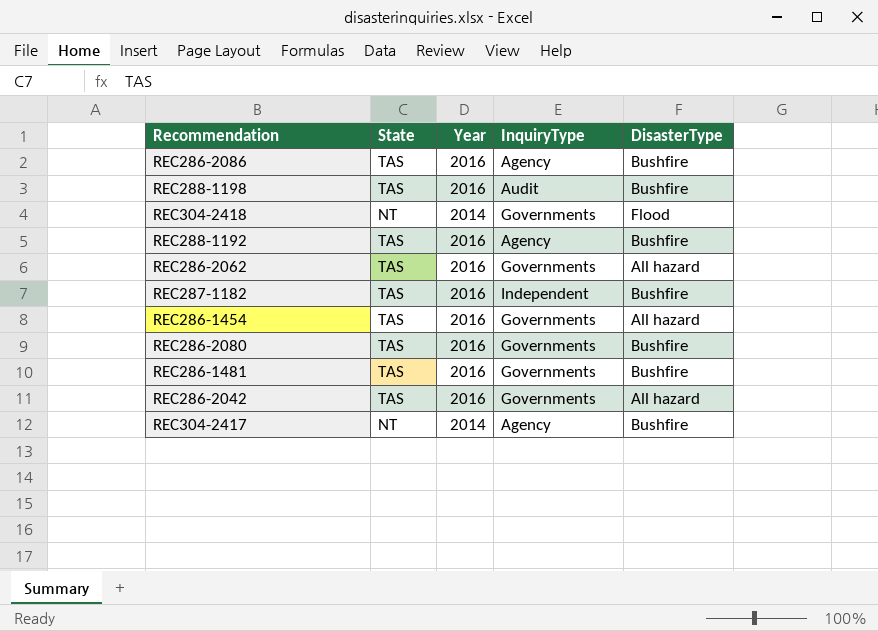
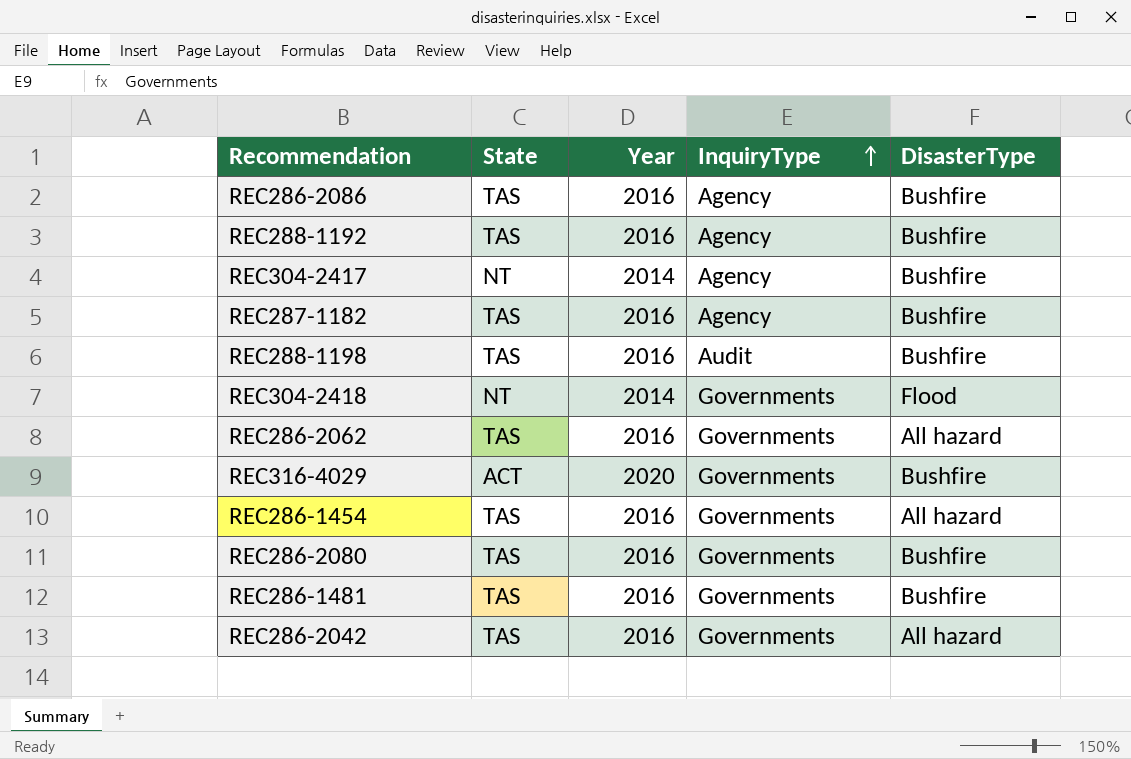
row order: none -> InquiryType ascending
REC287-1182 | InquiryType: Independent -> Agency
row REC316-4029: none -> ACT | 2020 | Governments | Bushfire

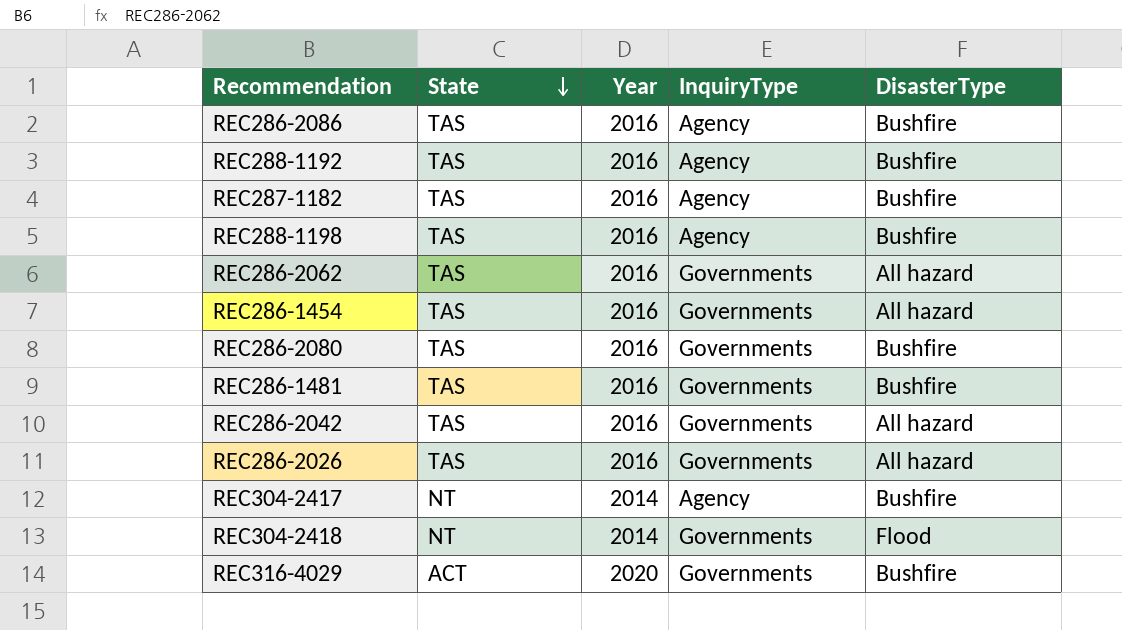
row order: InquiryType ascending -> State descending
REC288-1198 | InquiryType: Audit -> Agency
row REC286-2026: none -> TAS | 2016 | Governments | All hazard

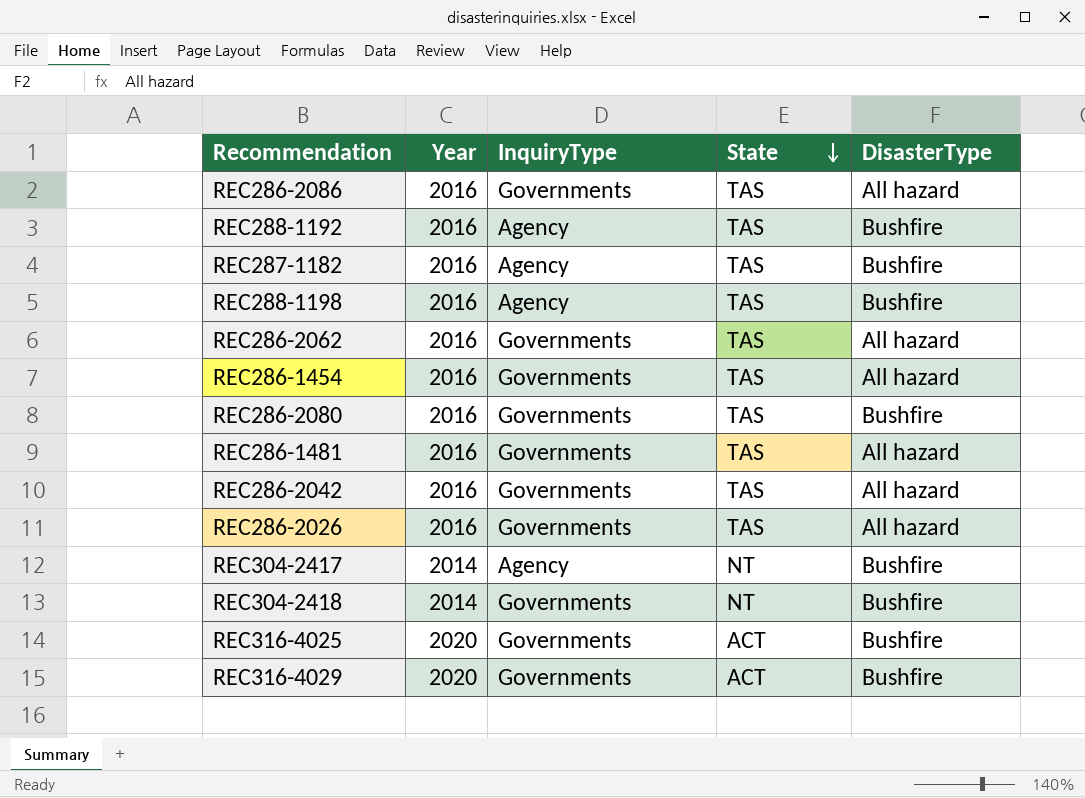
column State | position: 2 -> 4
REC286-2086 | InquiryType: Agency -> Governments
REC286-2086 | DisasterType: Bushfire -> All hazard
REC286-1481 | DisasterType: Bushfire -> All hazard
REC304-2418 | DisasterType: Flood -> Bushfire
row REC316-4025: none -> 2020 | Governments | ACT | Bushfire

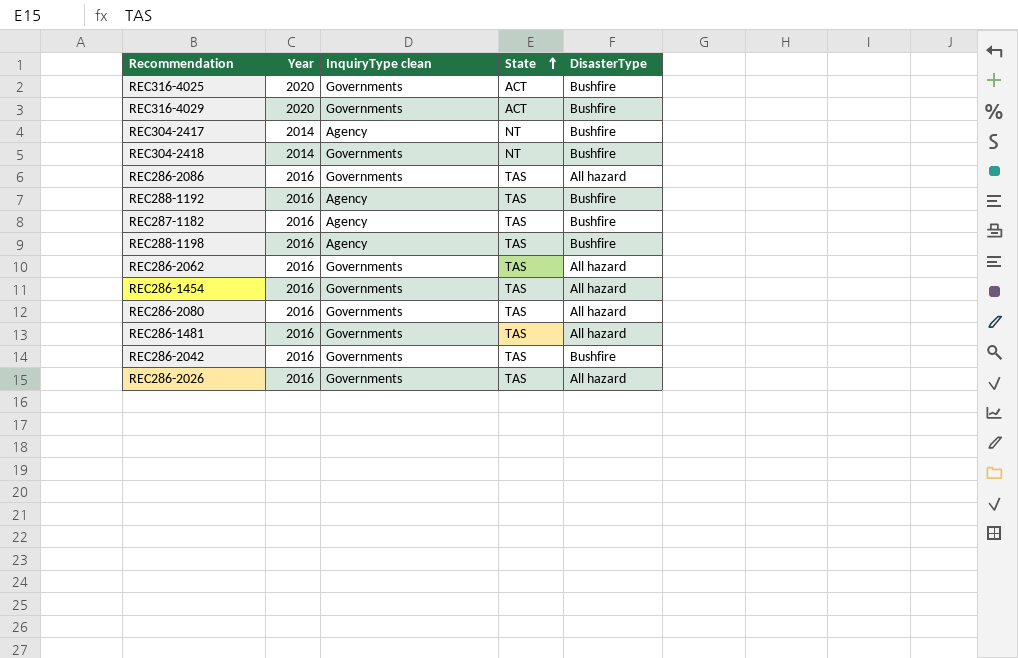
row order: State descending -> State ascending
column name: InquiryType -> InquiryType clean
REC286-2080 | DisasterType: Bushfire -> All hazard
REC286-2042 | DisasterType: All hazard -> Bushfire

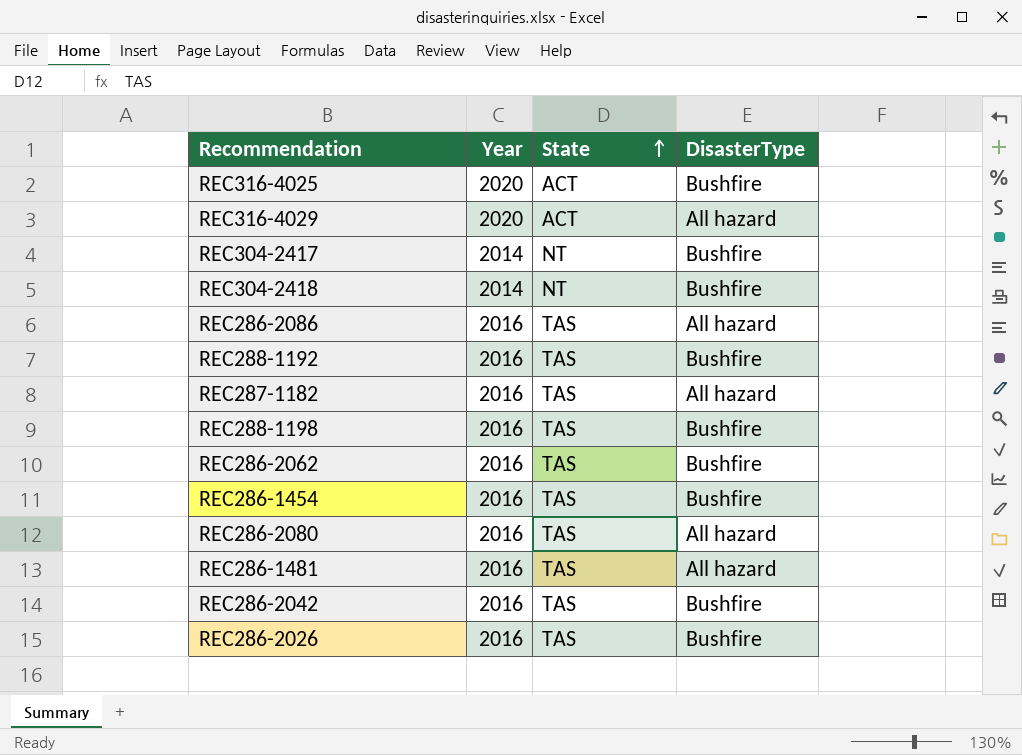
column InquiryType clean | position: 3 -> none
REC316-4029 | DisasterType: Bushfire -> All hazard
REC287-1182 | DisasterType: Bushfire -> All hazard
REC286-2062 | DisasterType: All hazard -> Bushfire
REC286-1454 | DisasterType: All hazard -> Bushfire
REC286-2026 | DisasterType: All hazard -> Bushfire

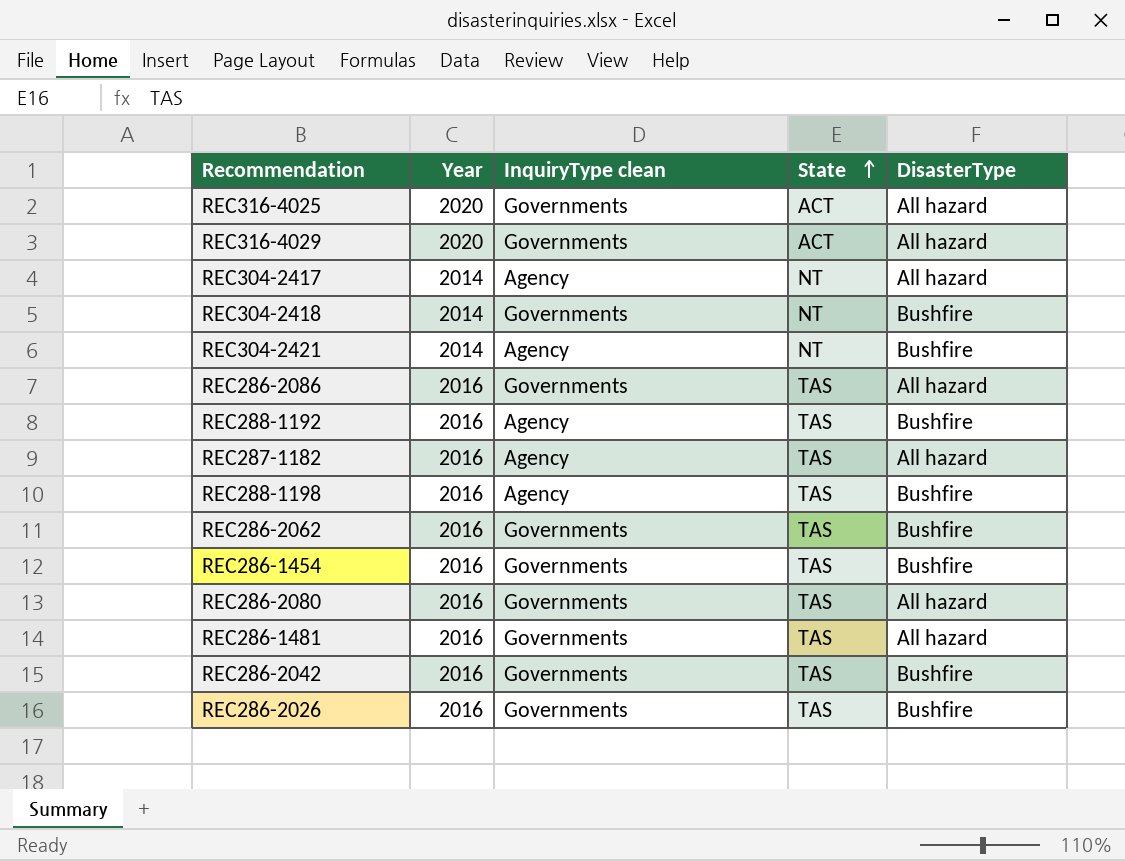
column InquiryType clean | position: none -> 3
REC316-4025 | DisasterType: Bushfire -> All hazard
REC304-2417 | DisasterType: Bushfire -> All hazard
row REC304-2421: none -> 2014 | Agency | NT | Bushfire

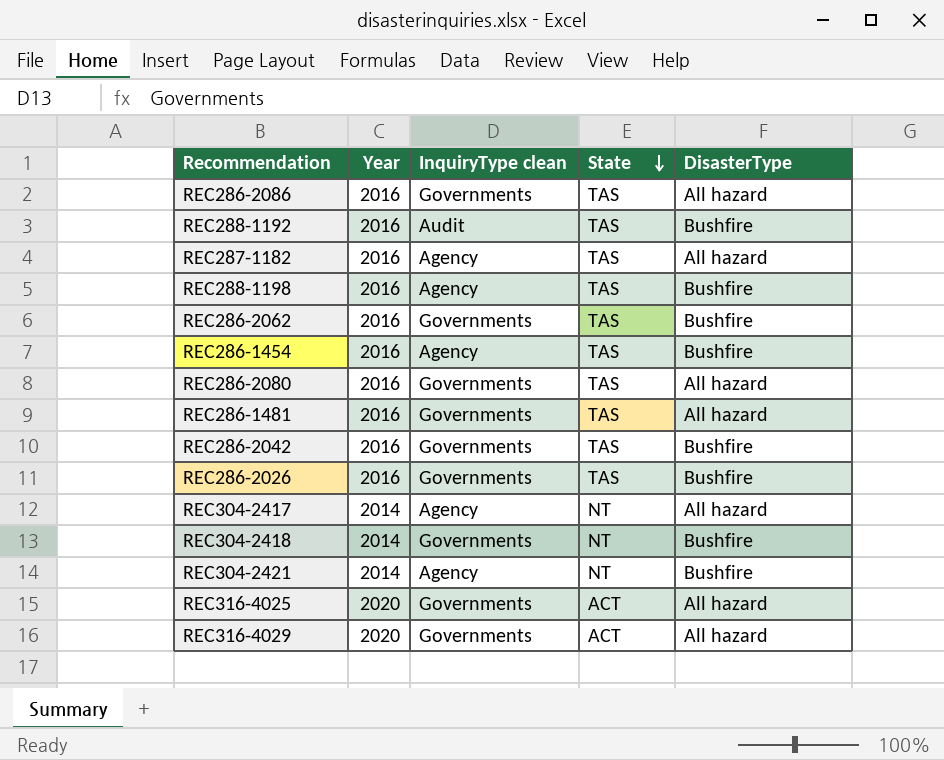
row order: State ascending -> State descending
REC288-1192 | InquiryType clean: Agency -> Audit
REC286-1454 | InquiryType clean: Governments -> Agency

